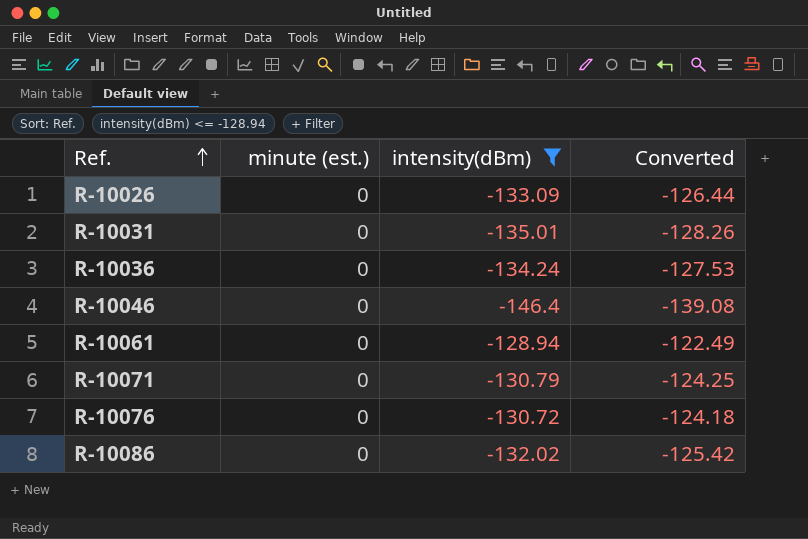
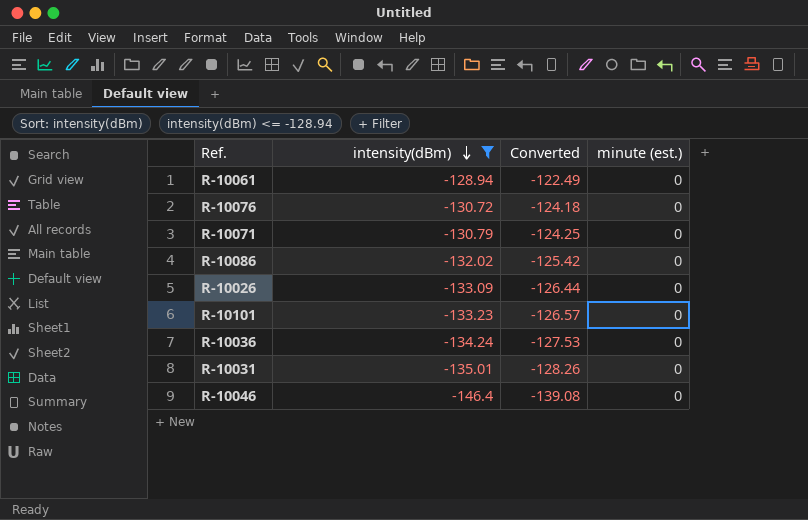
row order: Ref. ascending -> intensity(dBm) descending
column minute (est.) | position: 2 -> 4
row R-10101: none -> -133.23 | -126.57 | 0

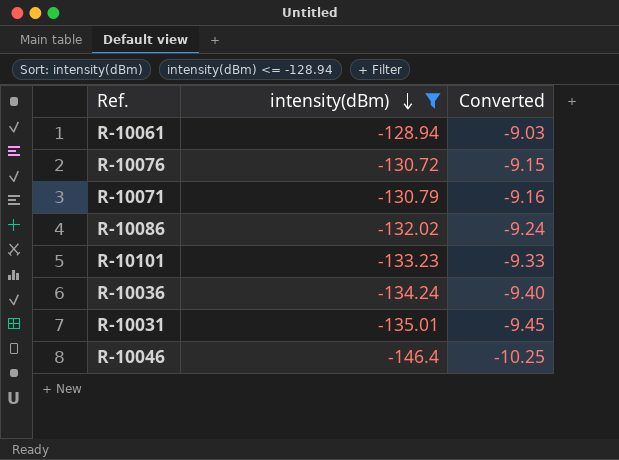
column minute (est.) | position: 4 -> none
column Converted | formula: [intensity(dBm)] * 0.95 -> [intensity(dBm)] * 0.07
row R-10026: -133.09 | -126.44 | 0 -> none

